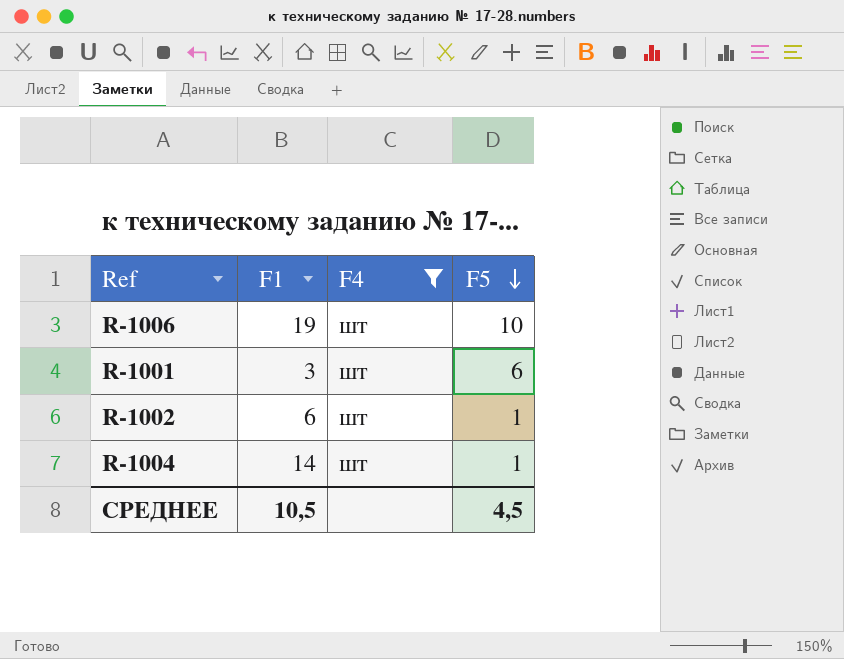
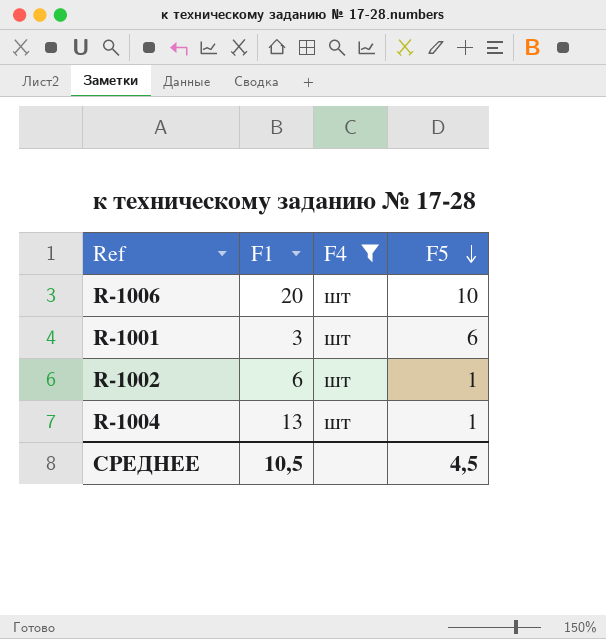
R-1006 | F1: 19 -> 20
R-1004 | F1: 14 -> 13

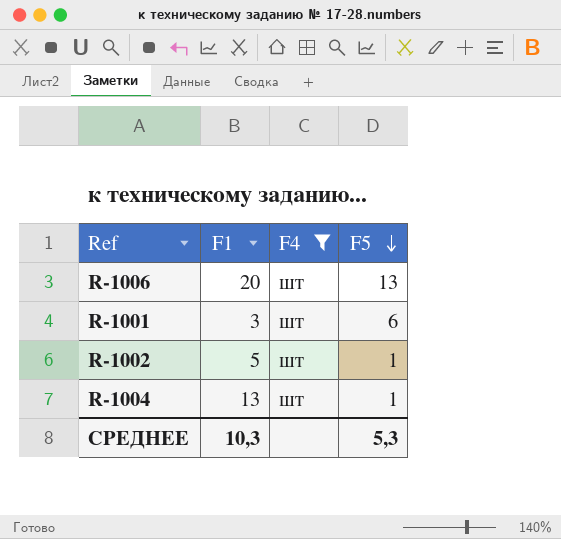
R-1006 | F5: 10 -> 13
R-1002 | F1: 6 -> 5
СРЕДНЕЕ | F1: 10,5 -> 10,3
СРЕДНЕЕ | F5: 4,5 -> 5,3

